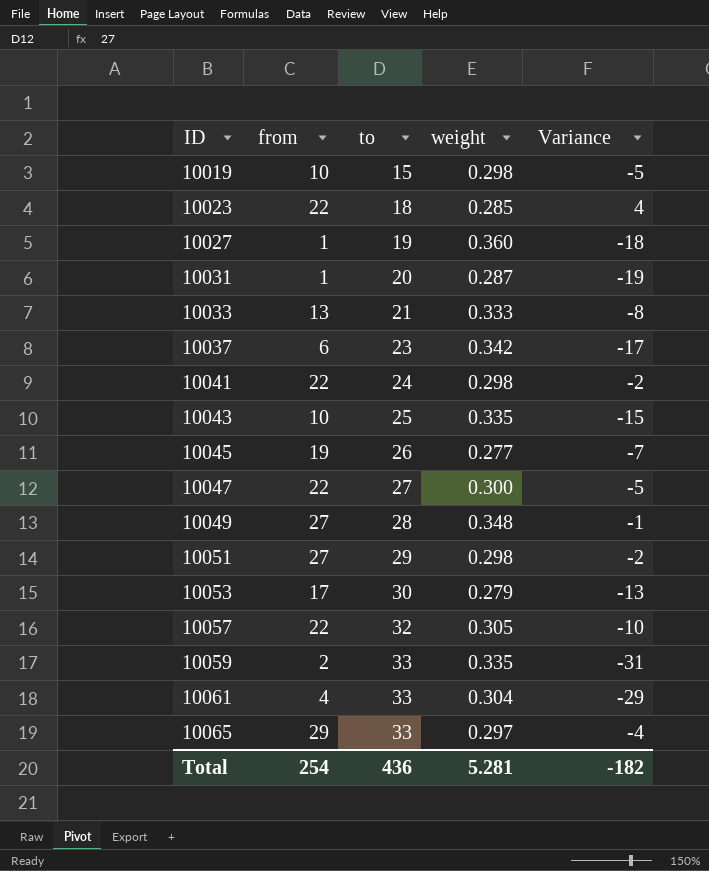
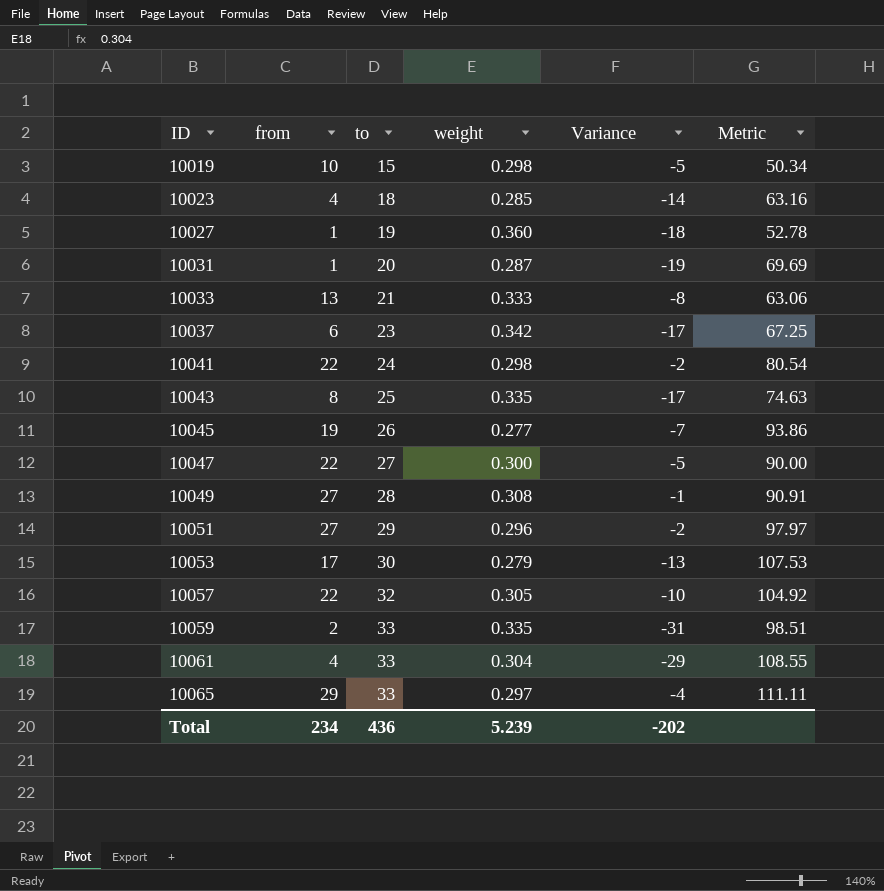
column Metric | formula: none -> [to] / [weight]
10023 | from: 22 -> 4
10023 | Variance: 4 -> -14
10043 | from: 10 -> 8
10043 | Variance: -15 -> -17
10049 | weight: 0.348 -> 0.308
10051 | weight: 0.298 -> 0.296
Total | from: 254 -> 234
Total | weight: 5.281 -> 5.239
Total | Variance: -182 -> -202

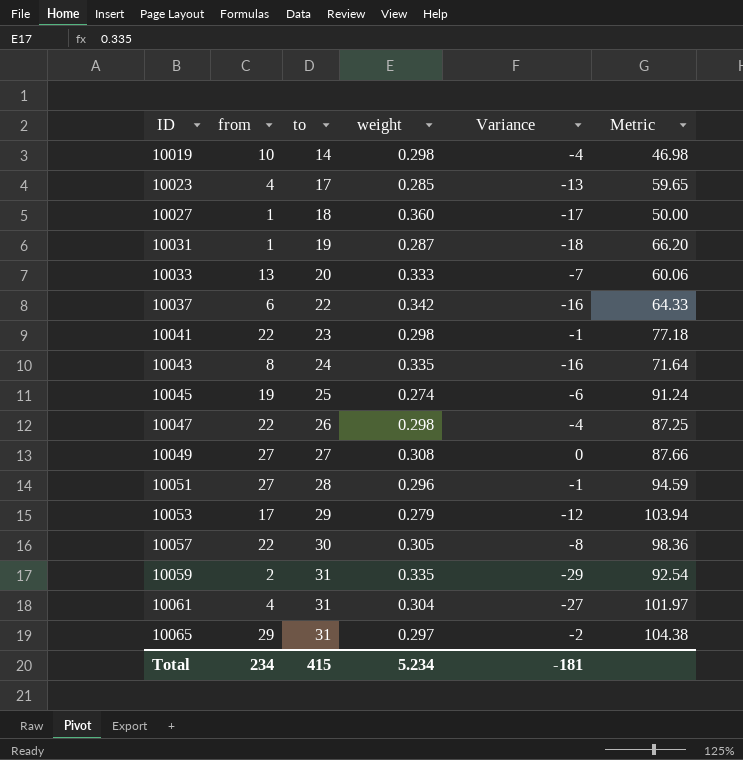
10019 | to: 15 -> 14
10019 | Variance: -5 -> -4
10019 | Metric: 50.34 -> 46.98
10023 | to: 18 -> 17
10023 | Variance: -14 -> -13
10023 | Metric: 63.16 -> 59.65
10027 | to: 19 -> 18
10027 | Variance: -18 -> -17
10027 | Metric: 52.78 -> 50.00
10031 | to: 20 -> 19
10031 | Variance: -19 -> -18
10031 | Metric: 69.69 -> 66.20
10033 | to: 21 -> 20
10033 | Variance: -8 -> -7
10033 | Metric: 63.06 -> 60.06
10037 | to: 23 -> 22
10037 | Variance: -17 -> -16
10037 | Metric: 67.25 -> 64.33
10041 | to: 24 -> 23
10041 | Variance: -2 -> -1
10041 | Metric: 80.54 -> 77.18
10043 | to: 25 -> 24
10043 | Variance: -17 -> -16
10043 | Metric: 74.63 -> 71.64
10045 | to: 26 -> 25
10045 | weight: 0.277 -> 0.274
10045 | Variance: -7 -> -6
10045 | Metric: 93.86 -> 91.24
10047 | to: 27 -> 26
10047 | weight: 0.300 -> 0.298
10047 | Variance: -5 -> -4
10047 | Metric: 90.00 -> 87.25
10049 | to: 28 -> 27
10049 | Variance: -1 -> 0
10049 | Metric: 90.91 -> 87.66
10051 | to: 29 -> 28
10051 | Variance: -2 -> -1
10051 | Metric: 97.97 -> 94.59
10053 | to: 30 -> 29
10053 | Variance: -13 -> -12
10053 | Metric: 107.53 -> 103.94
10057 | to: 32 -> 30
10057 | Variance: -10 -> -8
10057 | Metric: 104.92 -> 98.36
10059 | to: 33 -> 31
10059 | Variance: -31 -> -29
10059 | Metric: 98.51 -> 92.54
10061 | to: 33 -> 31
10061 | Variance: -29 -> -27
10061 | Metric: 108.55 -> 101.97
10065 | to: 33 -> 31
10065 | Variance: -4 -> -2
10065 | Metric: 111.11 -> 104.38
Total | to: 436 -> 415
Total | weight: 5.239 -> 5.234
Total | Variance: -202 -> -181

